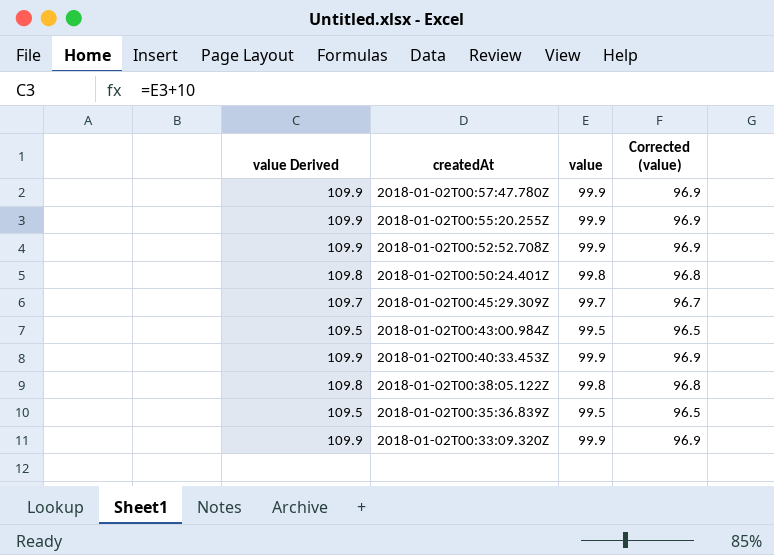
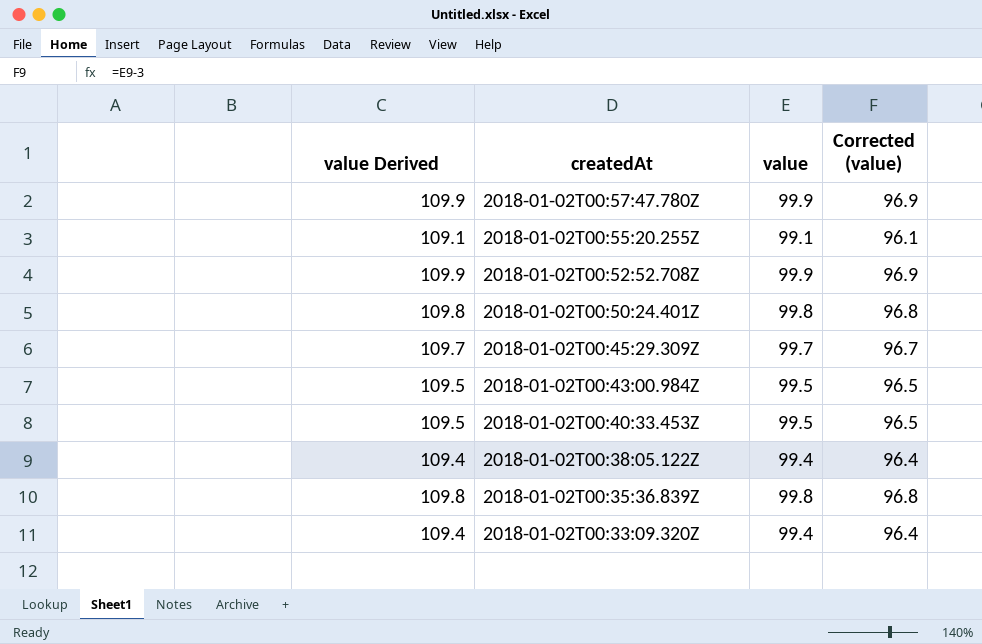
2018-01-02T00:55:20.255Z | value Derived: 109.9 -> 109.1
2018-01-02T00:55:20.255Z | value: 99.9 -> 99.1
2018-01-02T00:55:20.255Z | Corrected (value): 96.9 -> 96.1
2018-01-02T00:40:33.453Z | value Derived: 109.9 -> 109.5
2018-01-02T00:40:33.453Z | value: 99.9 -> 99.5
2018-01-02T00:40:33.453Z | Corrected (value): 96.9 -> 96.5
2018-01-02T00:38:05.122Z | value Derived: 109.8 -> 109.4
2018-01-02T00:38:05.122Z | value: 99.8 -> 99.4
2018-01-02T00:38:05.122Z | Corrected (value): 96.8 -> 96.4
2018-01-02T00:35:36.839Z | value Derived: 109.5 -> 109.8
2018-01-02T00:35:36.839Z | value: 99.5 -> 99.8
2018-01-02T00:35:36.839Z | Corrected (value): 96.5 -> 96.8
2018-01-02T00:33:09.320Z | value Derived: 109.9 -> 109.4
2018-01-02T00:33:09.320Z | value: 99.9 -> 99.4
2018-01-02T00:33:09.320Z | Corrected (value): 96.9 -> 96.4

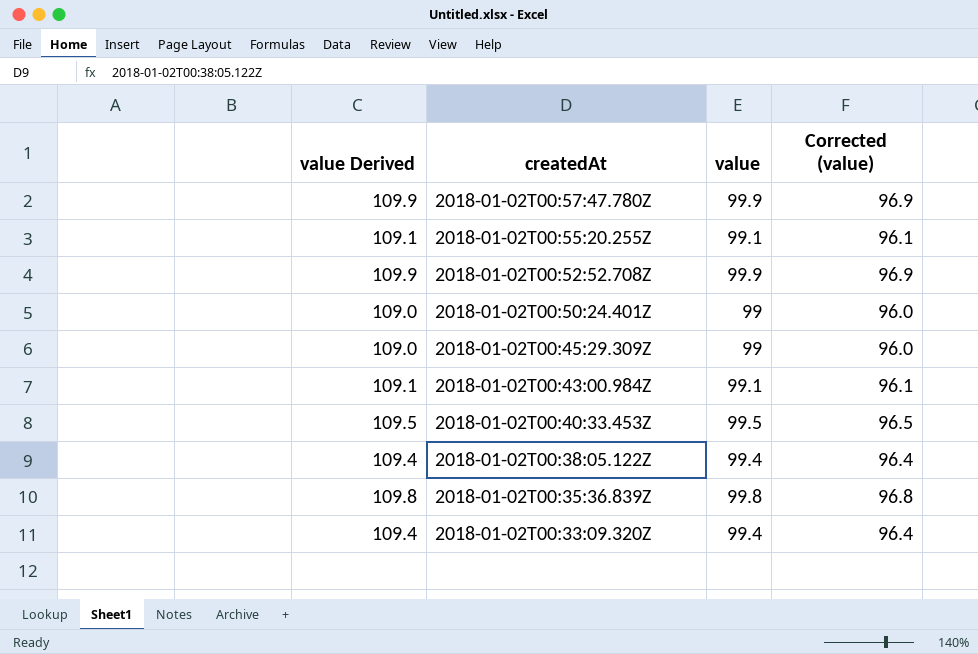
2018-01-02T00:50:24.401Z | value Derived: 109.8 -> 109.0
2018-01-02T00:50:24.401Z | value: 99.8 -> 99
2018-01-02T00:50:24.401Z | Corrected (value): 96.8 -> 96.0
2018-01-02T00:45:29.309Z | value Derived: 109.7 -> 109.0
2018-01-02T00:45:29.309Z | value: 99.7 -> 99
2018-01-02T00:45:29.309Z | Corrected (value): 96.7 -> 96.0
2018-01-02T00:43:00.984Z | value Derived: 109.5 -> 109.1
2018-01-02T00:43:00.984Z | value: 99.5 -> 99.1
2018-01-02T00:43:00.984Z | Corrected (value): 96.5 -> 96.1

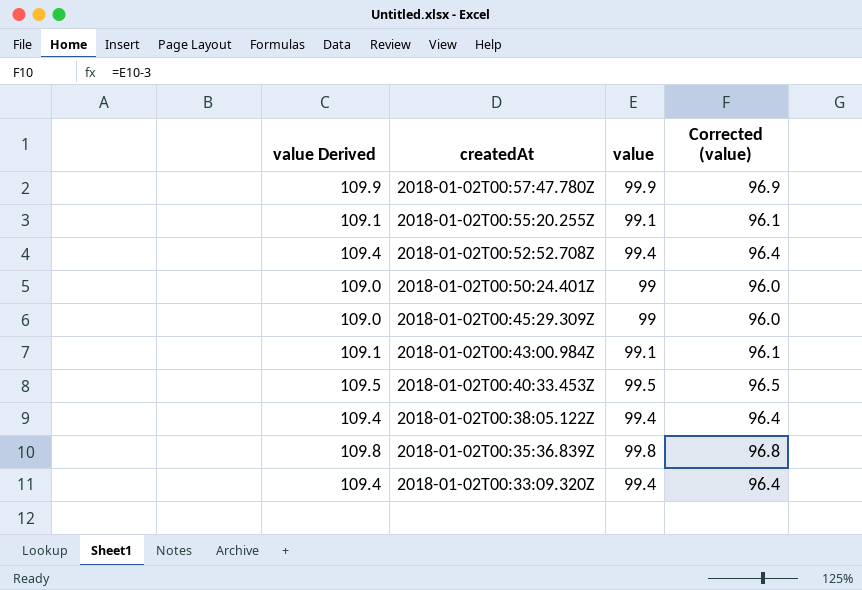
2018-01-02T00:52:52.708Z | value Derived: 109.9 -> 109.4
2018-01-02T00:52:52.708Z | value: 99.9 -> 99.4
2018-01-02T00:52:52.708Z | Corrected (value): 96.9 -> 96.4

